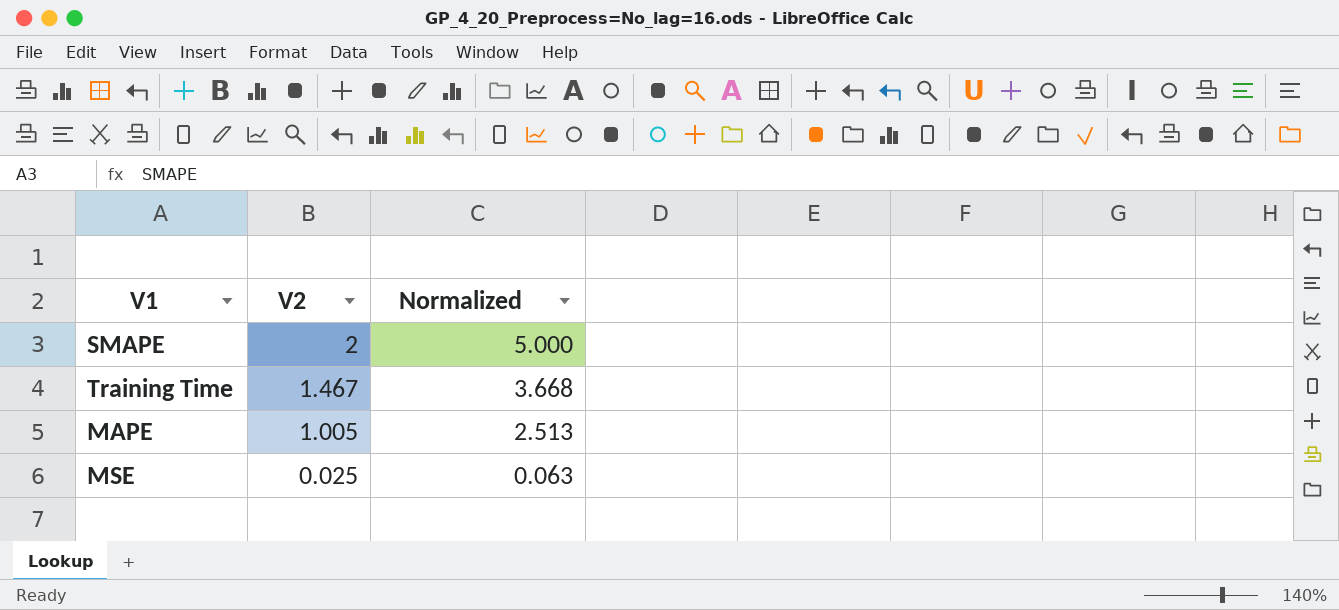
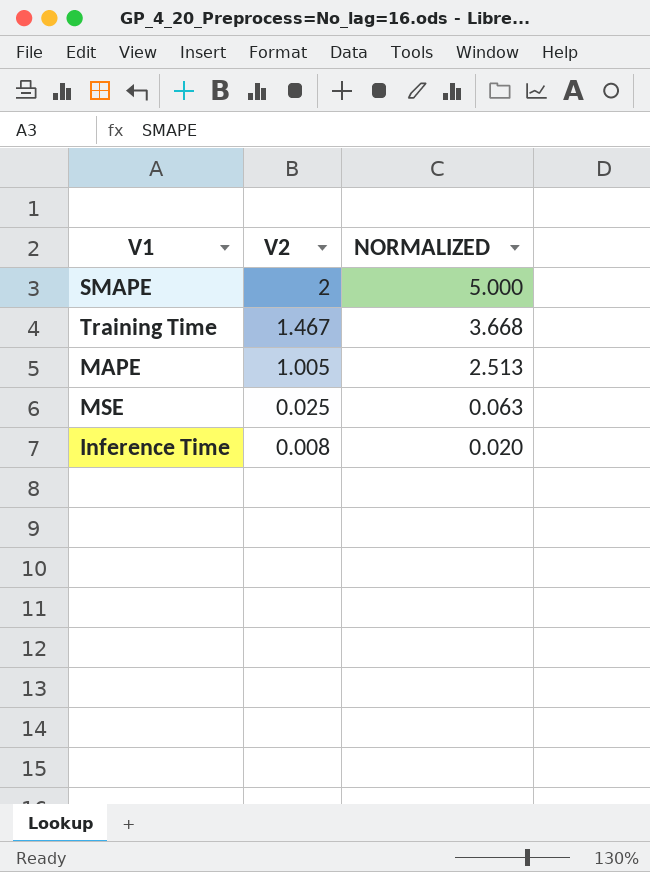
column name: Normalized -> NORMALIZED
row Inference Time: none -> 0.008 | 0.020

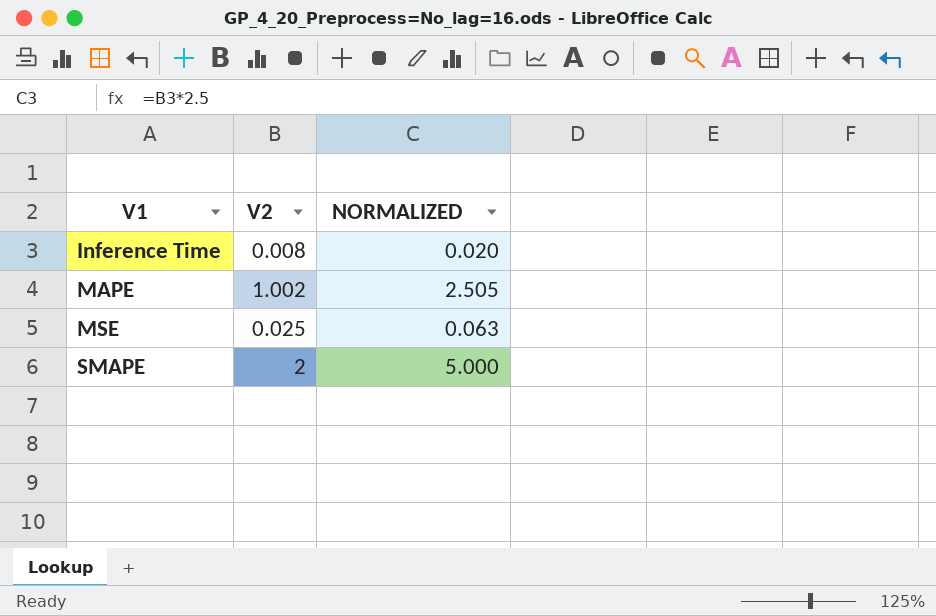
row order: V2 descending -> V1 ascending
row Training Time: 1.467 | 3.668 -> none
MAPE | V2: 1.005 -> 1.002
MAPE | NORMALIZED: 2.513 -> 2.505

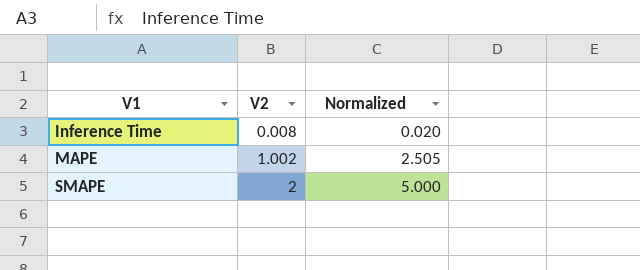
column name: NORMALIZED -> Normalized
row MSE: 0.025 | 0.063 -> none

